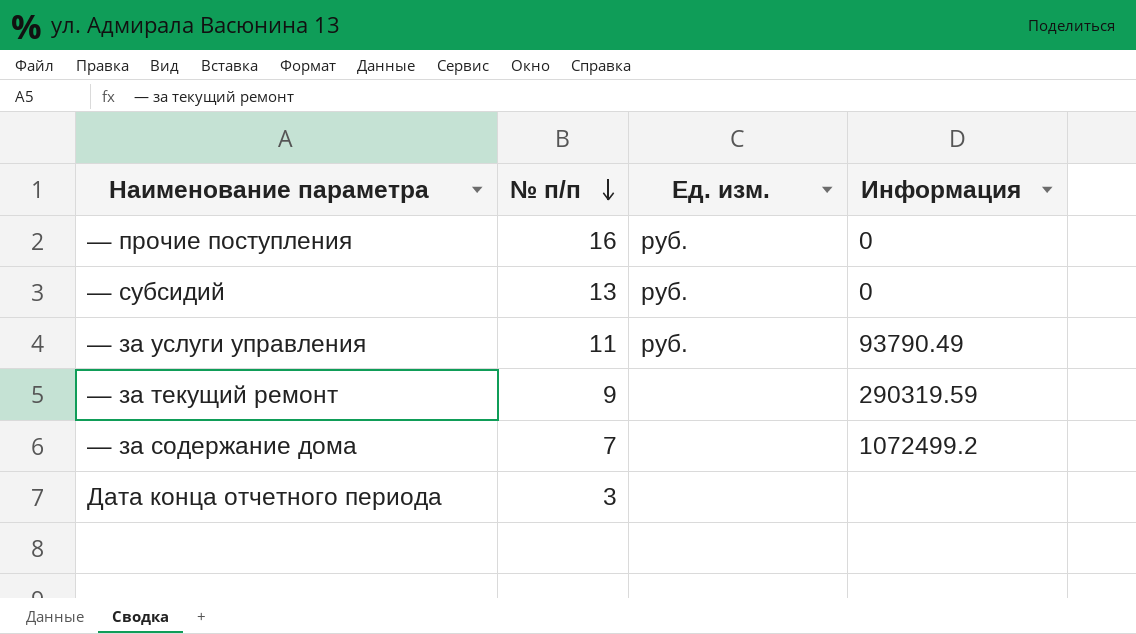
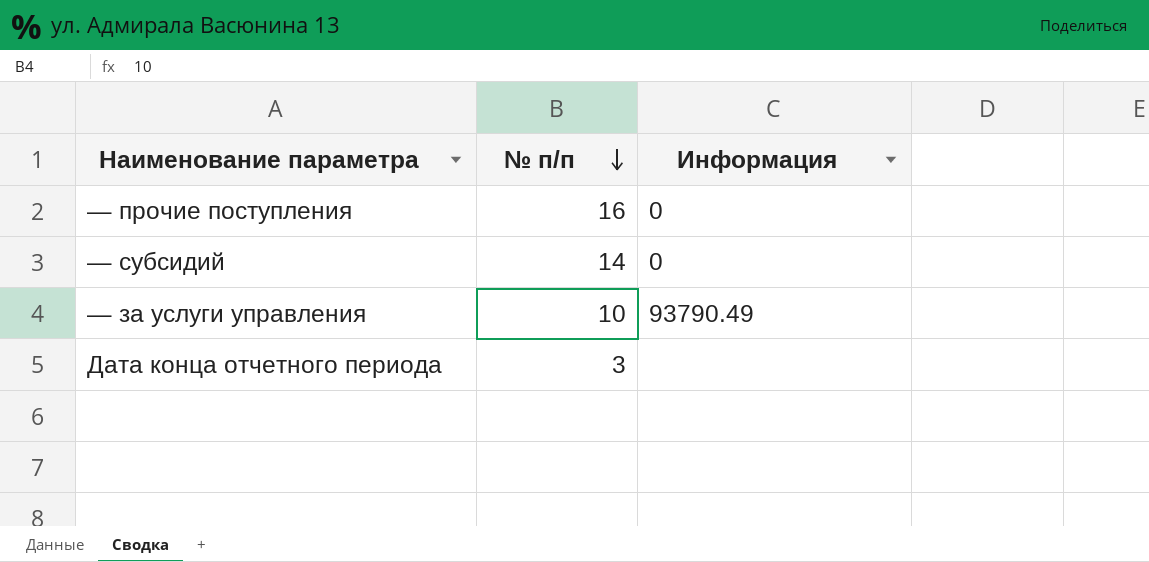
column Ед. изм. | position: 3 -> none
row — за текущий ремонт: 9 | none | 290319.59 -> none
row — за содержание дома: 7 | none | 1072499.2 -> none
— субсидий | № п/п: 13 -> 14
— за услуги управления | № п/п: 11 -> 10

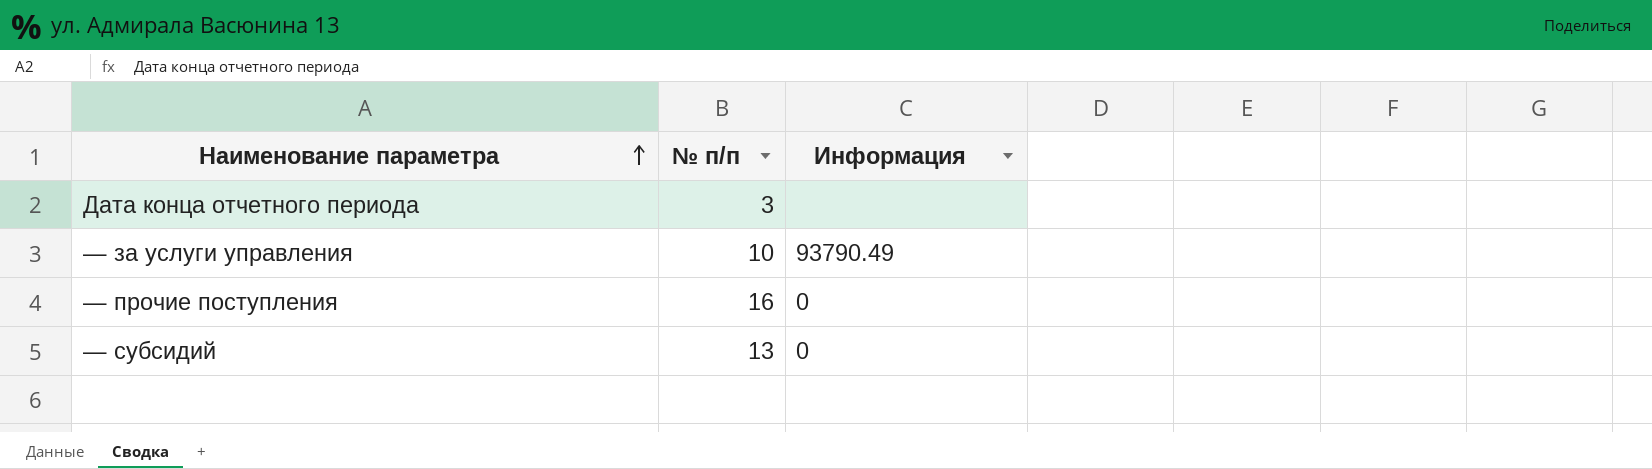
row order: № п/п descending -> Наименование параметра ascending
— субсидий | № п/п: 14 -> 13

